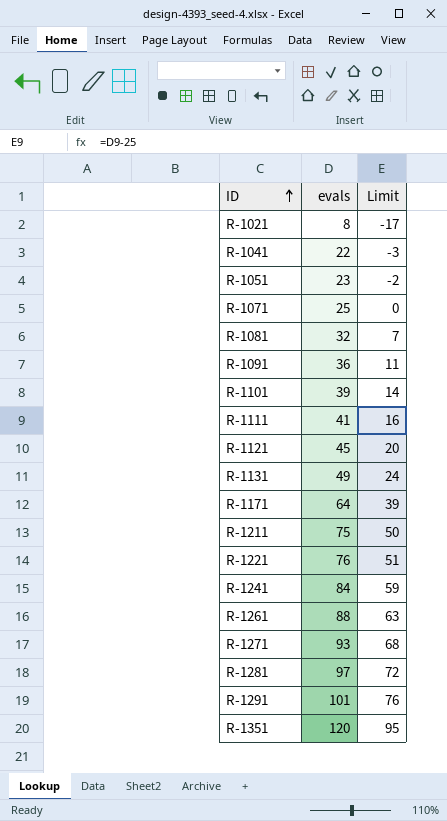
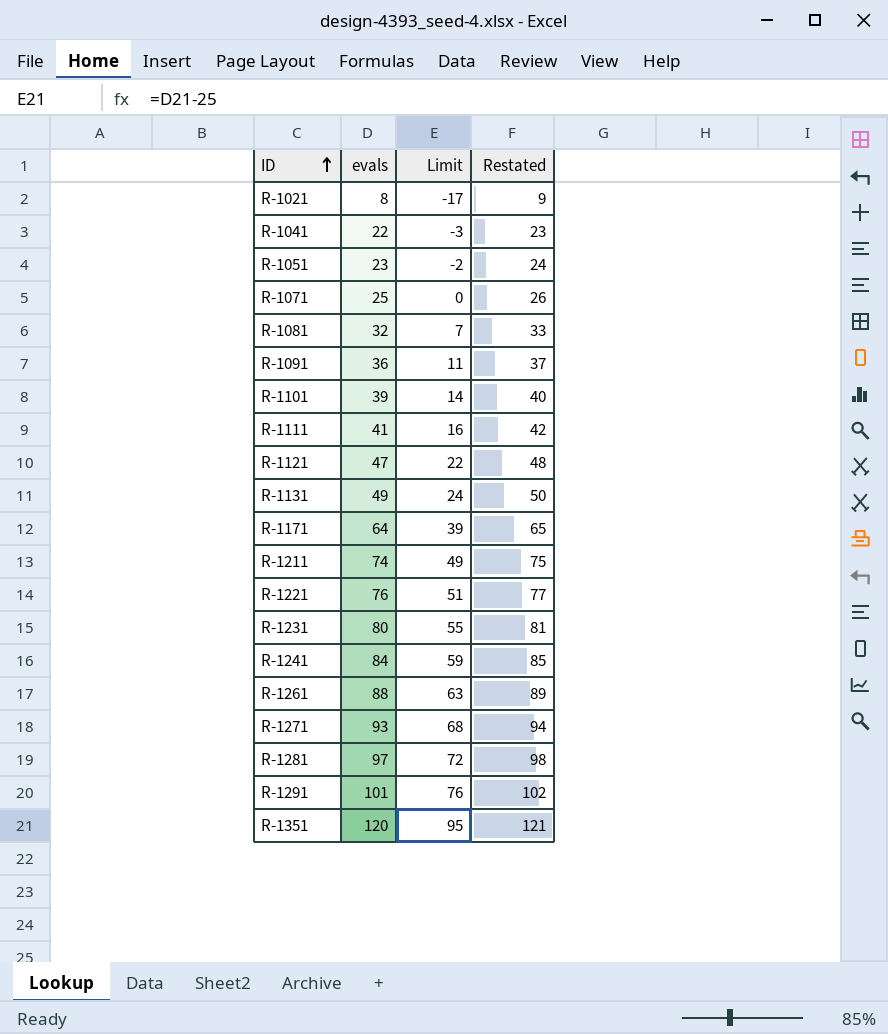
column Restated | formula: none -> [evals] + 1
R-1121 | evals: 45 -> 47
R-1121 | Limit: 20 -> 22
R-1211 | evals: 75 -> 74
R-1211 | Limit: 50 -> 49
row R-1231: none -> 80 | 55 | 81

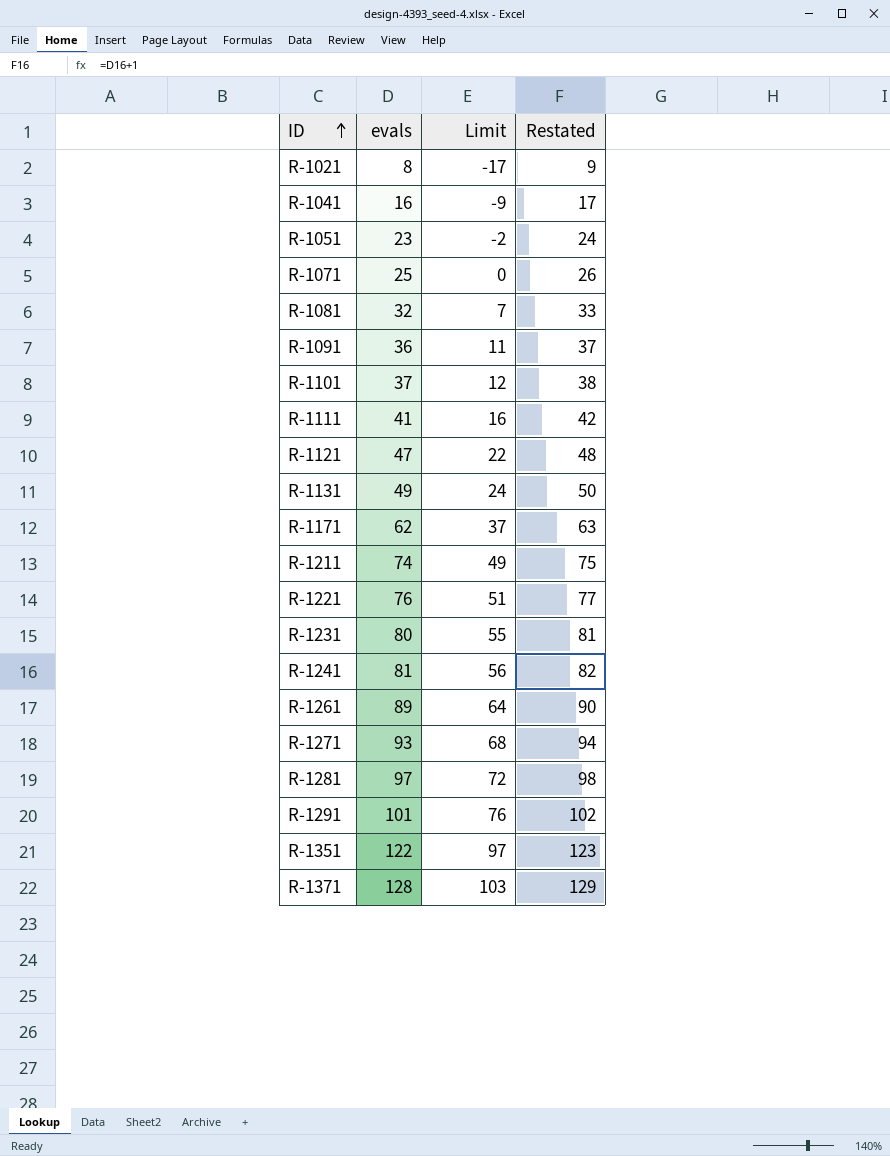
R-1041 | evals: 22 -> 16
R-1041 | Limit: -3 -> -9
R-1041 | Restated: 23 -> 17
R-1101 | evals: 39 -> 37
R-1101 | Limit: 14 -> 12
R-1101 | Restated: 40 -> 38
R-1171 | evals: 64 -> 62
R-1171 | Limit: 39 -> 37
R-1171 | Restated: 65 -> 63
R-1241 | evals: 84 -> 81
R-1241 | Limit: 59 -> 56
R-1241 | Restated: 85 -> 82
R-1261 | evals: 88 -> 89
R-1261 | Limit: 63 -> 64
R-1261 | Restated: 89 -> 90
R-1351 | evals: 120 -> 122
R-1351 | Limit: 95 -> 97
R-1351 | Restated: 121 -> 123
row R-1371: none -> 128 | 103 | 129

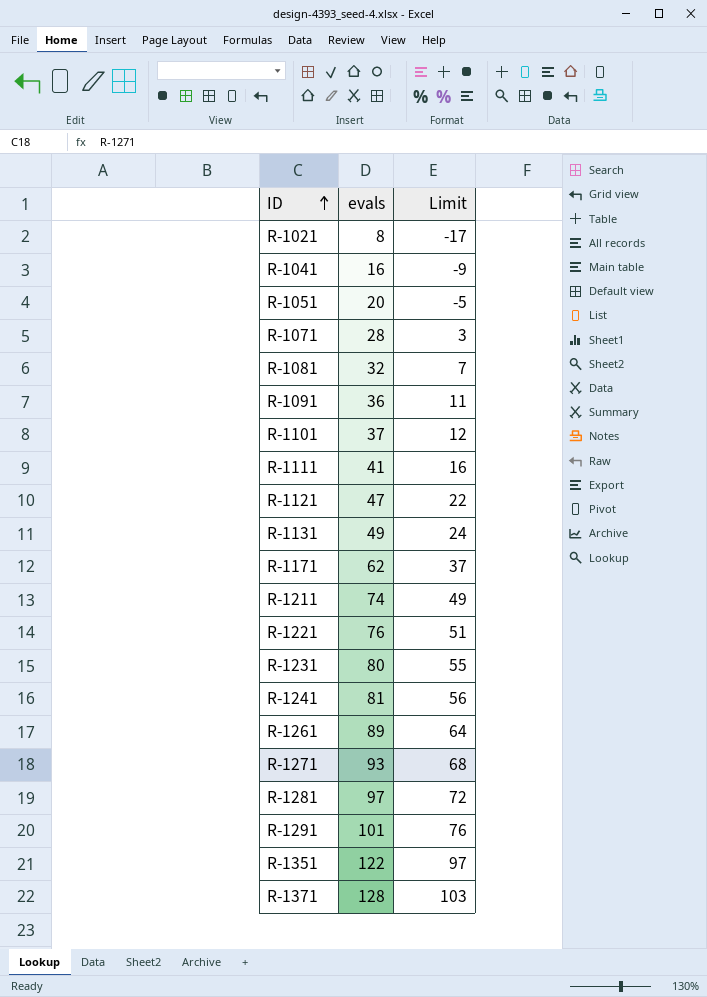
column Restated | formula: [evals] + 1 -> none
R-1051 | evals: 23 -> 20
R-1051 | Limit: -2 -> -5
R-1071 | evals: 25 -> 28
R-1071 | Limit: 0 -> 3

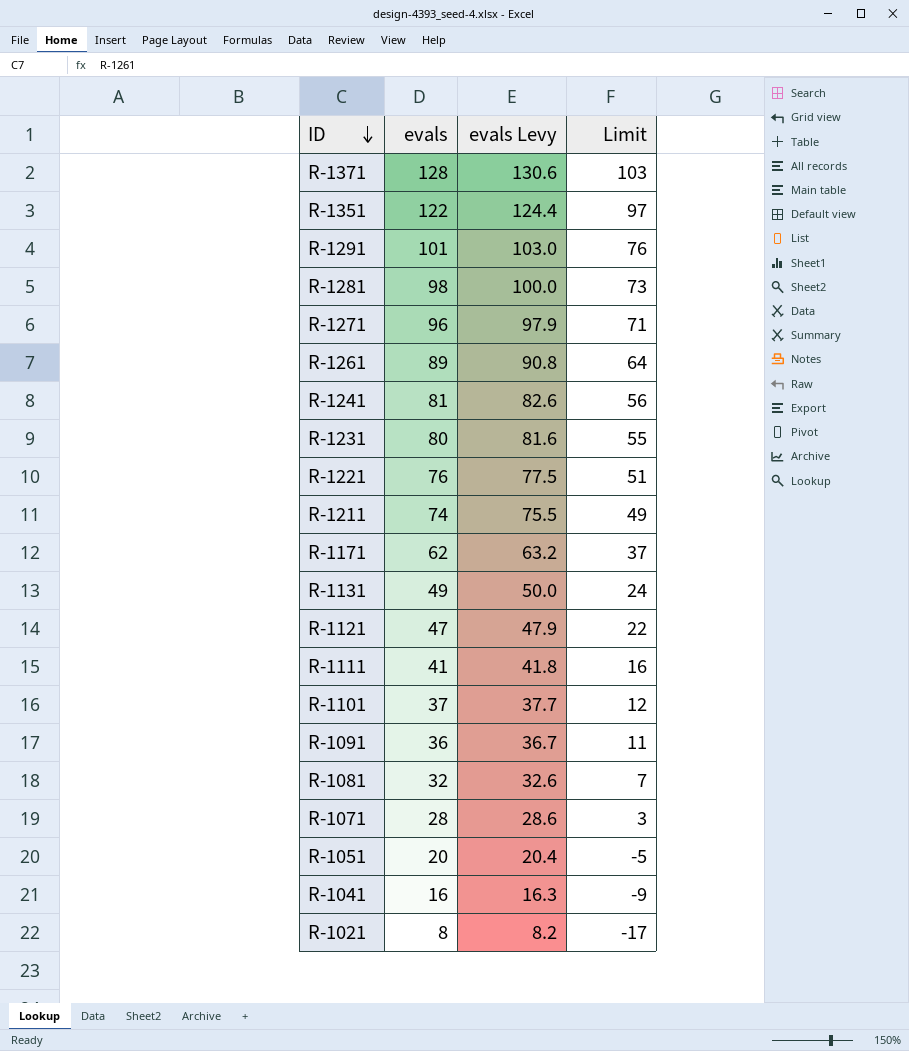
row order: ID ascending -> ID descending
column evals Levy | formula: none -> [evals] * 1.02
R-1281 | evals: 97 -> 98
R-1281 | Limit: 72 -> 73
R-1271 | evals: 93 -> 96
R-1271 | Limit: 68 -> 71

